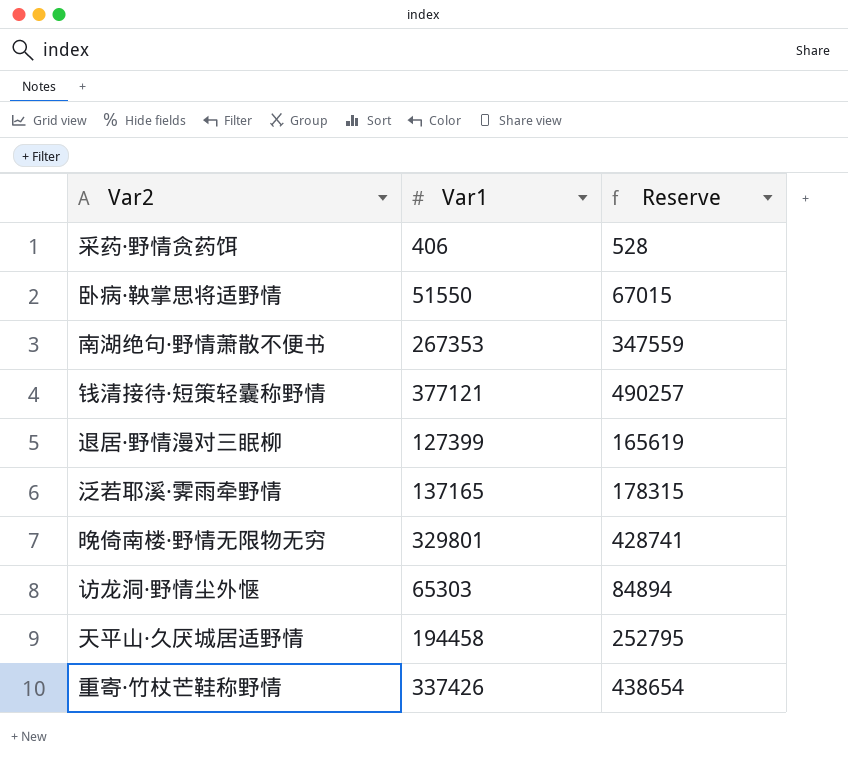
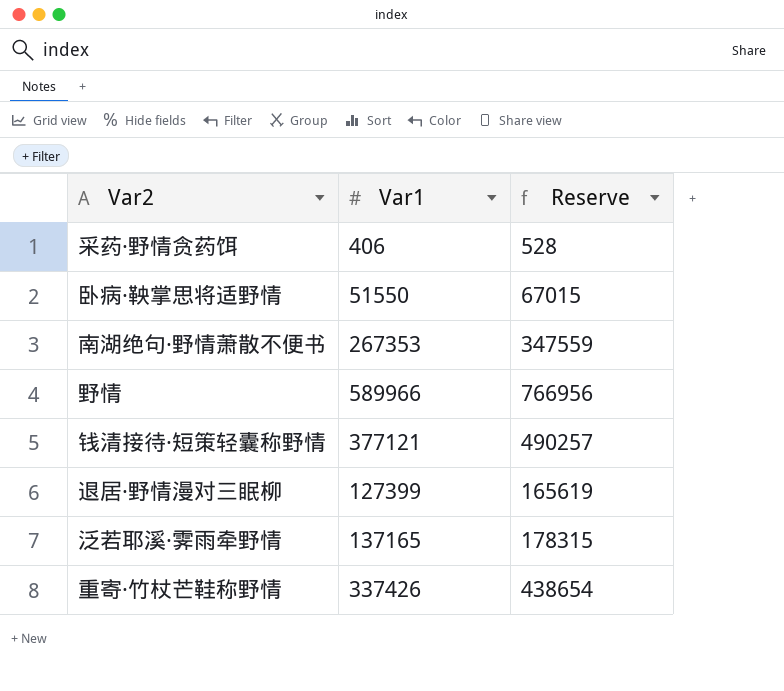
row 晚倚南楼·野情无限物无穷: 329801 | 428741 -> none
row 访龙洞·野情尘外惬: 65303 | 84894 -> none
row 天平山·久厌城居适野情: 194458 | 252795 -> none
row 野情: none -> 589966 | 766956

